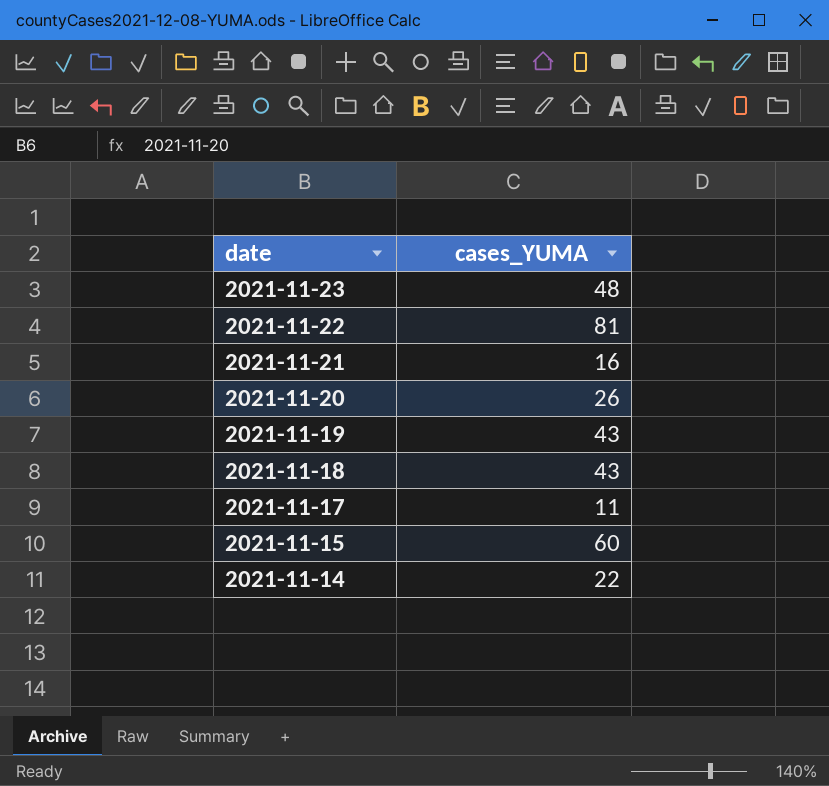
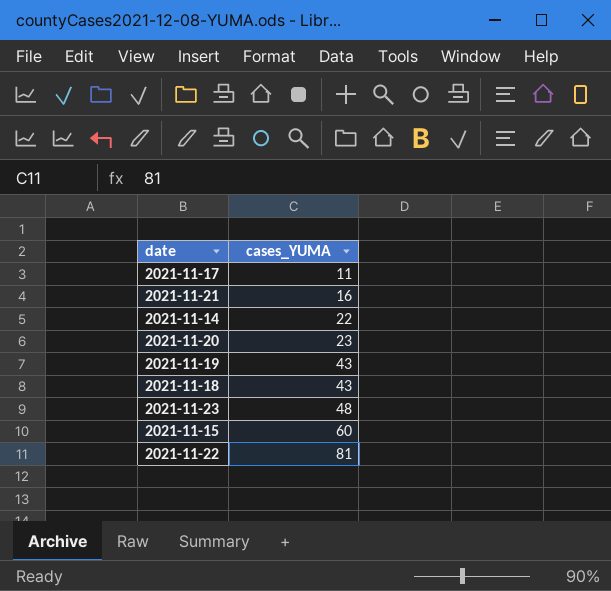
row order: date descending -> cases_YUMA ascending
2021-11-20 | cases_YUMA: 26 -> 23

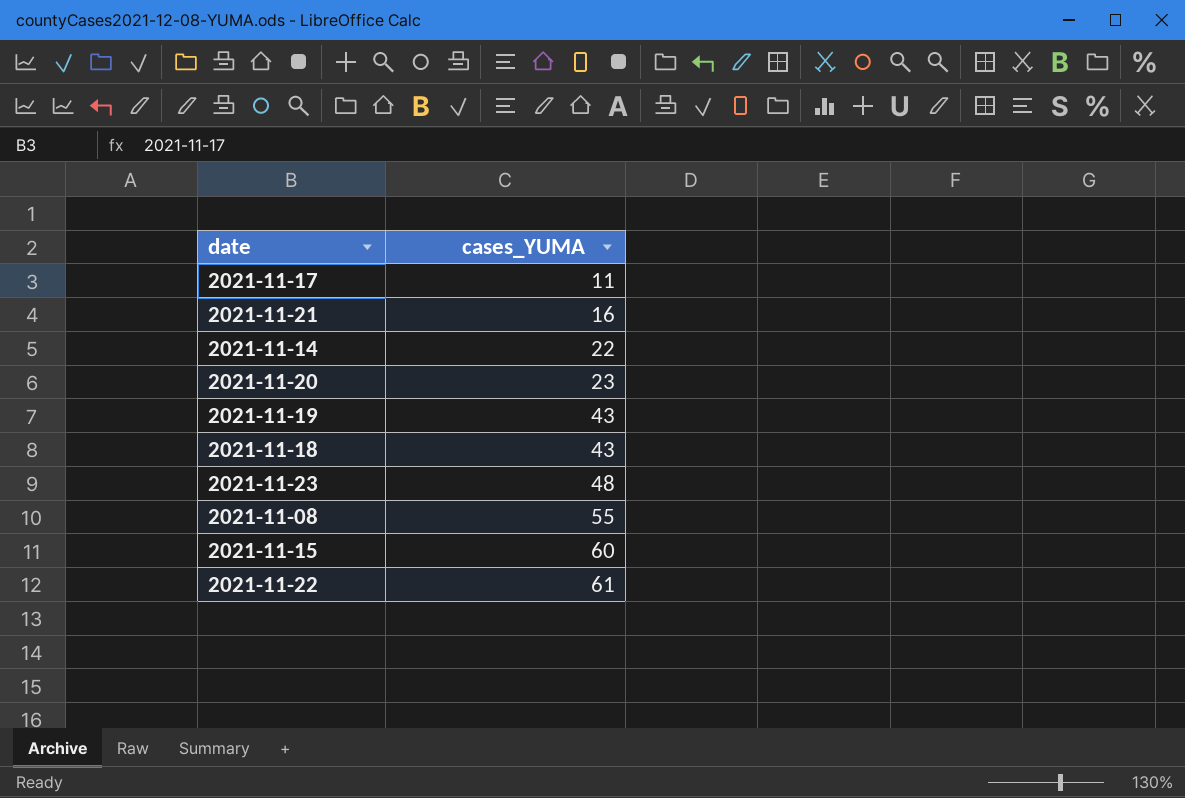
row 2021-11-08: none -> 55
2021-11-22 | cases_YUMA: 81 -> 61

